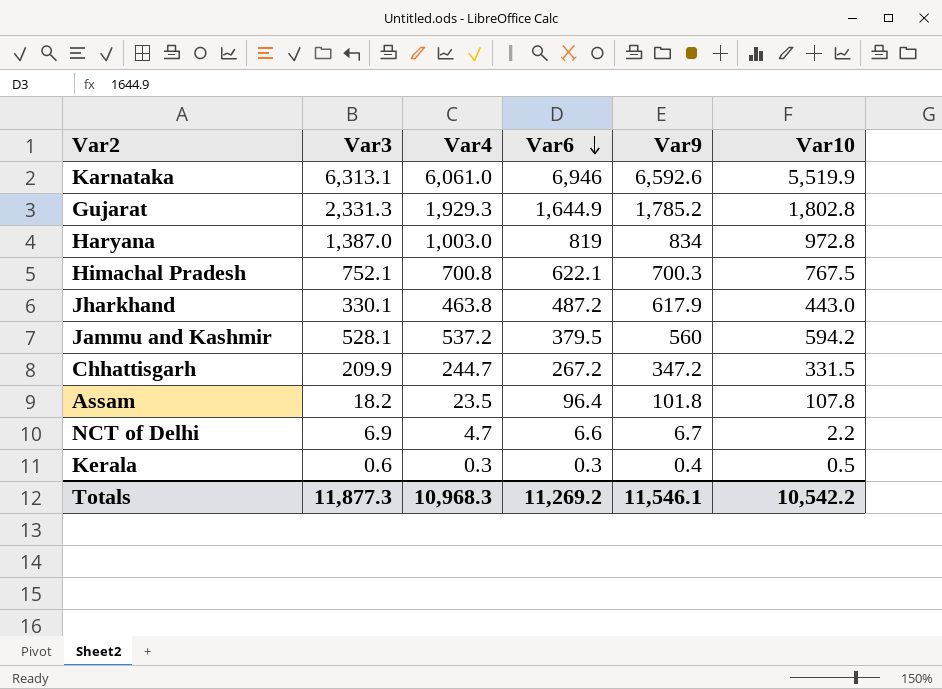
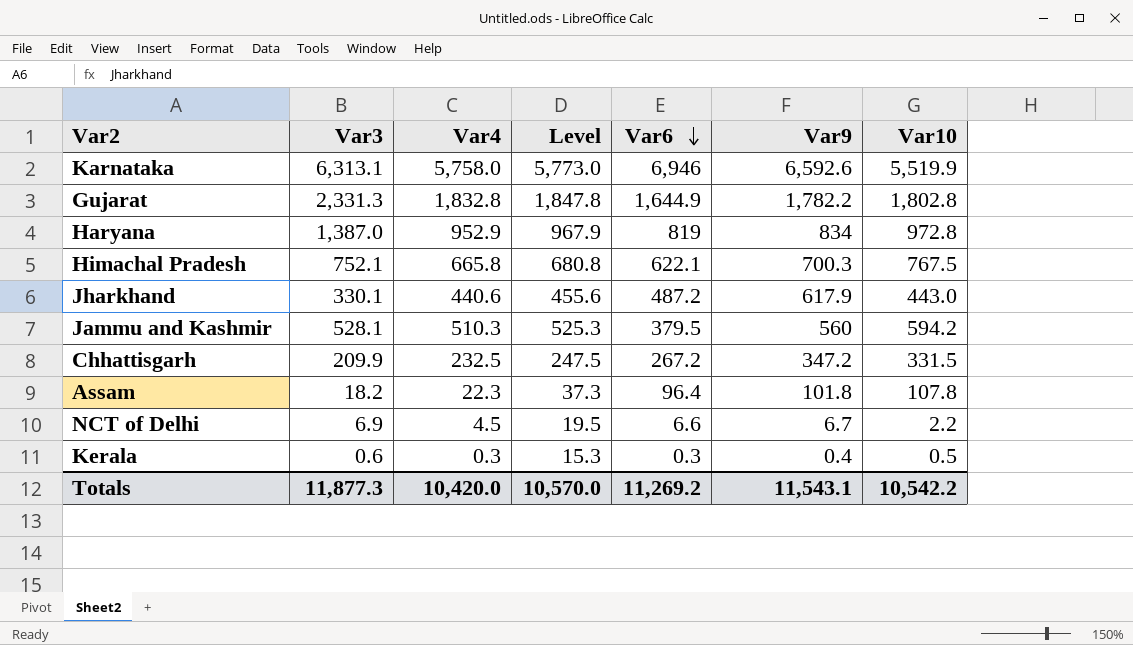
column Level | formula: none -> [Var4] + 15
Karnataka | Var4: 6,061.0 -> 5,758.0
Gujarat | Var4: 1,929.3 -> 1,832.8
Gujarat | Var9: 1,785.2 -> 1,782.2
Haryana | Var4: 1,003.0 -> 952.9
Himachal Pradesh | Var4: 700.8 -> 665.8
Jharkhand | Var4: 463.8 -> 440.6
Jammu and Kashmir | Var4: 537.2 -> 510.3
Chhattisgarh | Var4: 244.7 -> 232.5
Assam | Var4: 23.5 -> 22.3
NCT of Delhi | Var4: 4.7 -> 4.5
Totals | Var4: 10,968.3 -> 10,420.0
Totals | Var9: 11,546.1 -> 11,543.1

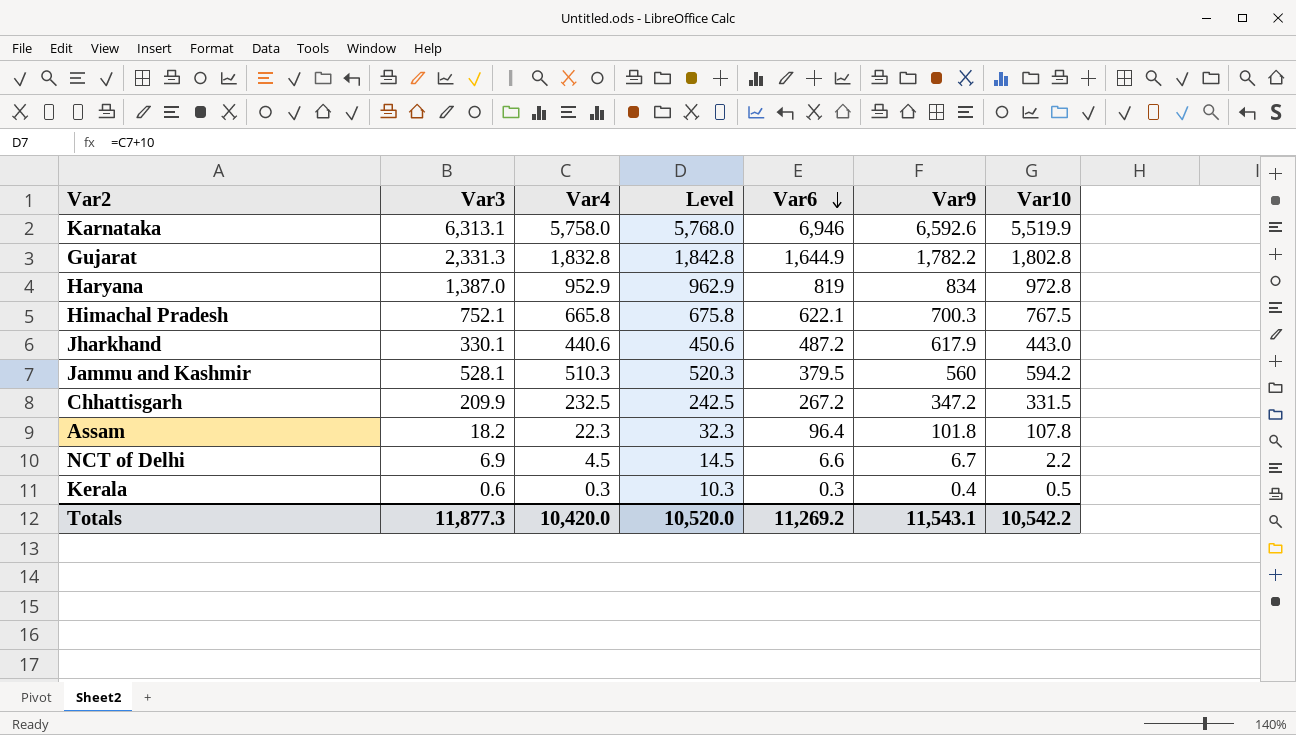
column Level | formula: [Var4] + 15 -> [Var4] + 10
Totals | Level: 10,570.0 -> 10,520.0

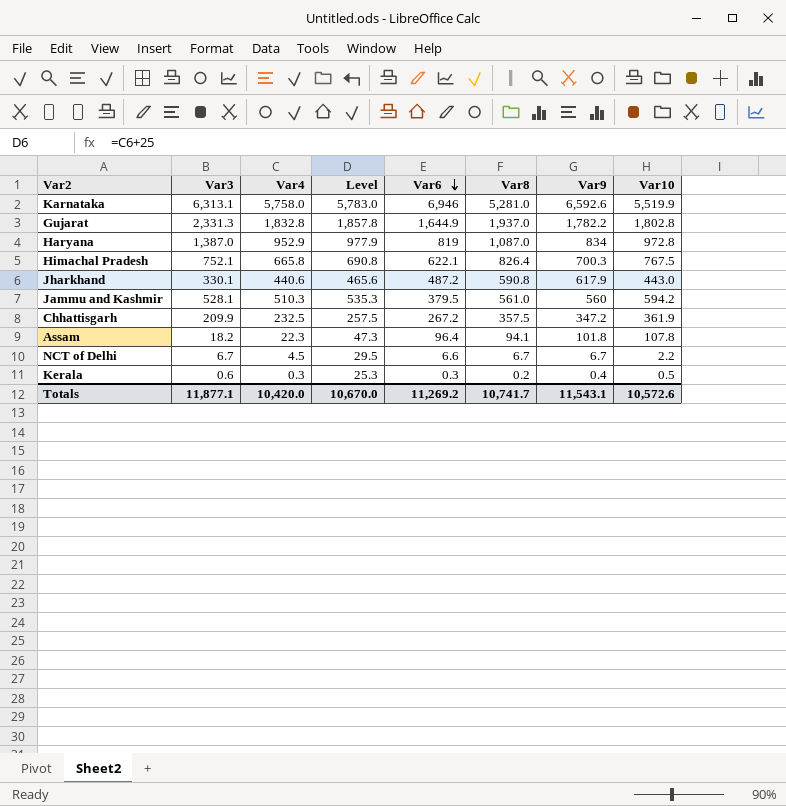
column Level | formula: [Var4] + 10 -> [Var4] + 25
column Var8 | position: none -> 6
Chhattisgarh | Var10: 331.5 -> 361.9
NCT of Delhi | Var3: 6.9 -> 6.7
Totals | Var3: 11,877.3 -> 11,877.1
Totals | Level: 10,520.0 -> 10,670.0
Totals | Var10: 10,542.2 -> 10,572.6

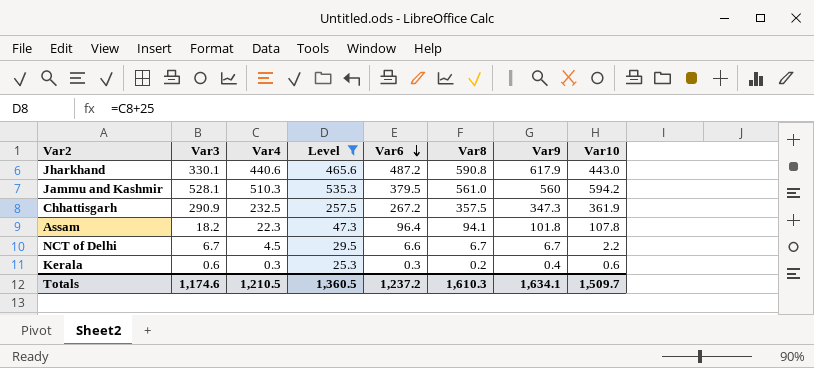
filter: none -> Level <= 535.3
Chhattisgarh | Var3: 209.9 -> 290.9
Chhattisgarh | Var9: 347.2 -> 347.3
Kerala | Var10: 0.5 -> 0.6
Totals | Var3: 11,877.1 -> 1,174.6
Totals | Var4: 10,420.0 -> 1,210.5
Totals | Level: 10,670.0 -> 1,360.5
Totals | Var6: 11,269.2 -> 1,237.2
Totals | Var8: 10,741.7 -> 1,610.3
Totals | Var9: 11,543.1 -> 1,634.1
Totals | Var10: 10,572.6 -> 1,509.7

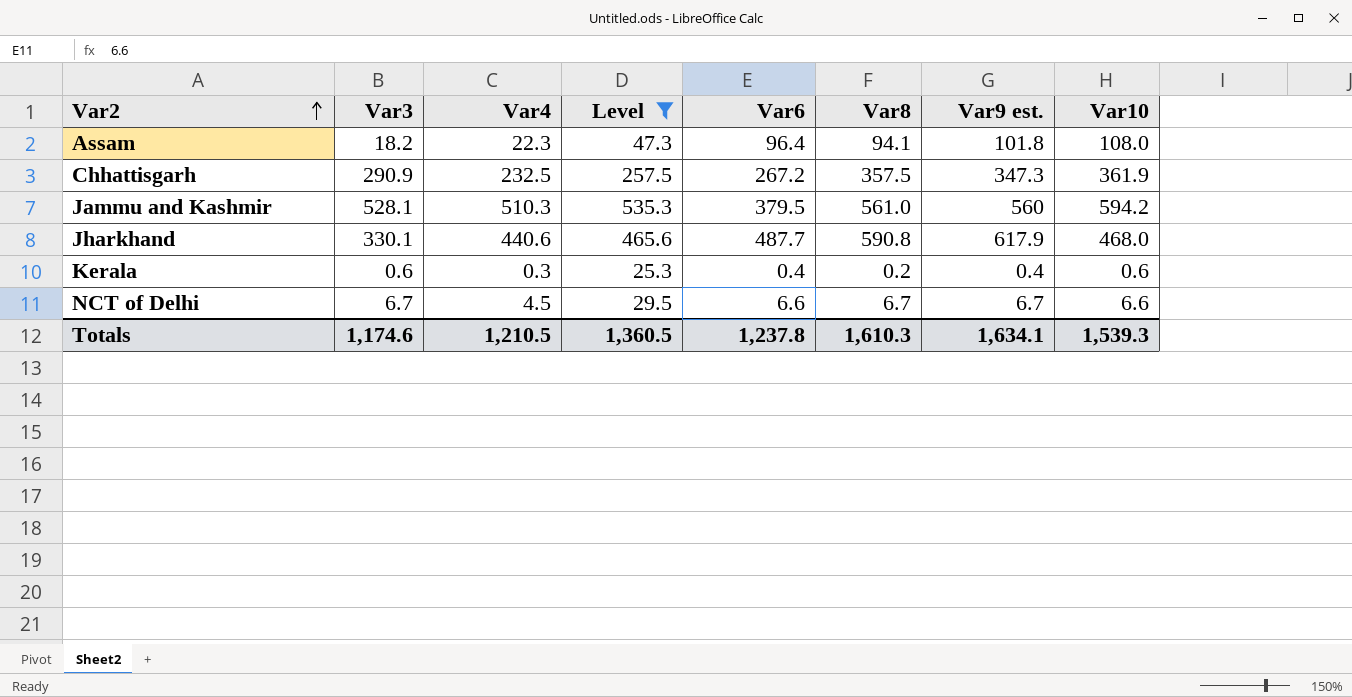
row order: Var6 descending -> Var2 ascending
column name: Var9 -> Var9 est.
Assam | Var10: 107.8 -> 108.0
Jharkhand | Var6: 487.2 -> 487.7
Jharkhand | Var10: 443.0 -> 468.0
Kerala | Var6: 0.3 -> 0.4
NCT of Delhi | Var10: 2.2 -> 6.6
Totals | Var6: 1,237.2 -> 1,237.8
Totals | Var10: 1,509.7 -> 1,539.3

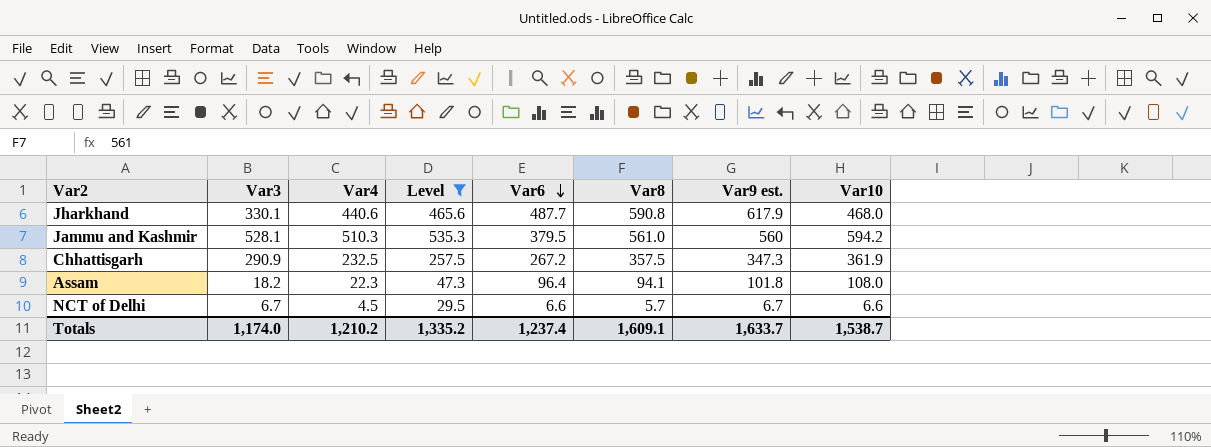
row order: Var2 ascending -> Var6 descending
row Kerala: 0.6 | 0.3 | 25.3 | 0.4 | 0.2 | 0.4 | 0.6 -> none
NCT of Delhi | Var8: 6.7 -> 5.7
Totals | Var3: 1,174.6 -> 1,174.0
Totals | Var4: 1,210.5 -> 1,210.2
Totals | Level: 1,360.5 -> 1,335.2
Totals | Var6: 1,237.8 -> 1,237.4
Totals | Var8: 1,610.3 -> 1,609.1
Totals | Var9 est.: 1,634.1 -> 1,633.7
Totals | Var10: 1,539.3 -> 1,538.7

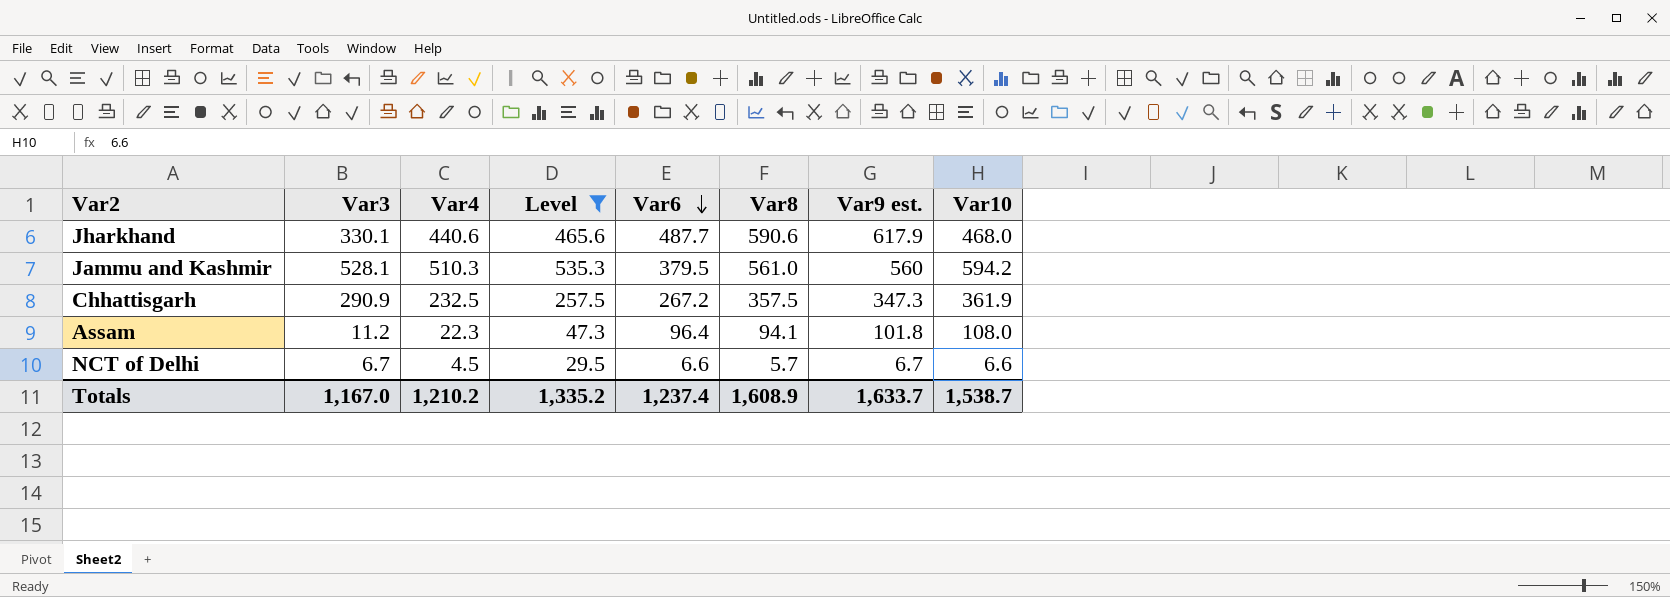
Jharkhand | Var8: 590.8 -> 590.6
Assam | Var3: 18.2 -> 11.2
Totals | Var3: 1,174.0 -> 1,167.0
Totals | Var8: 1,609.1 -> 1,608.9

